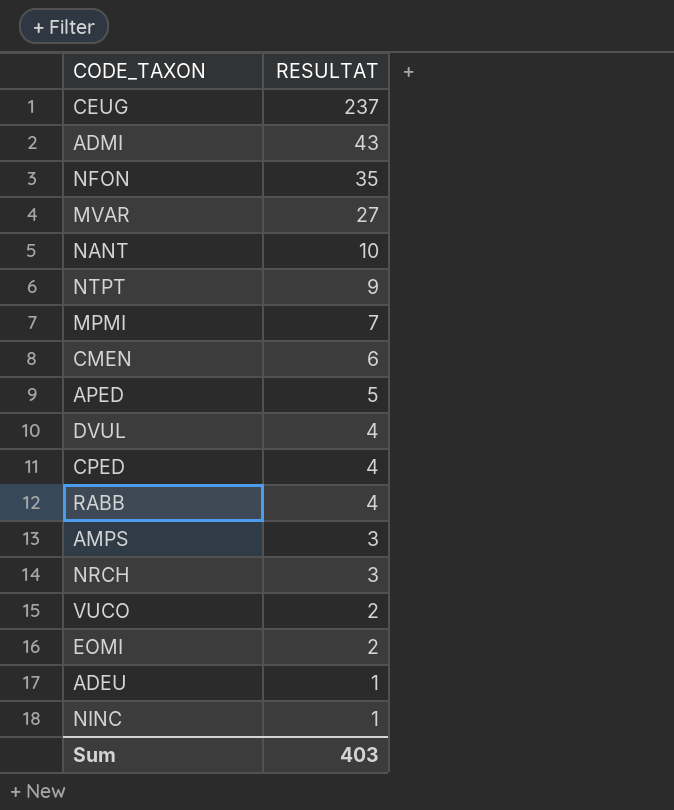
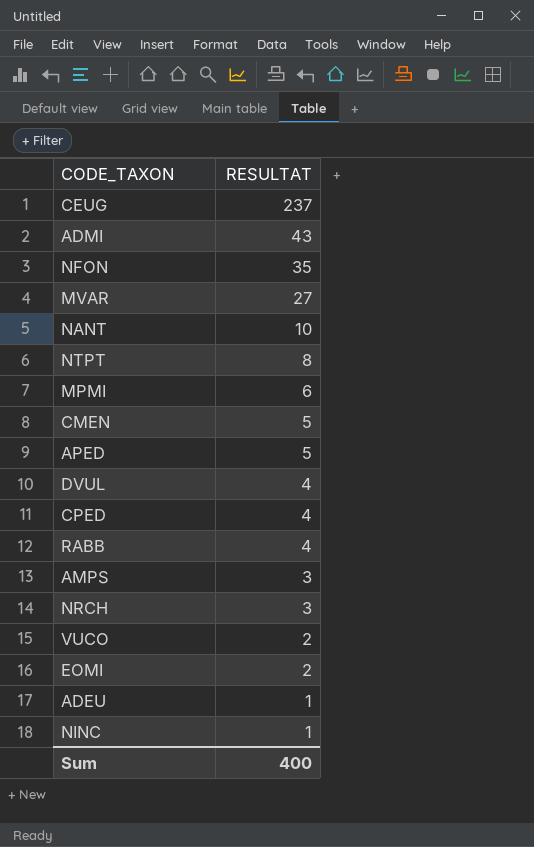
NTPT | RESULTAT: 9 -> 8
MPMI | RESULTAT: 7 -> 6
CMEN | RESULTAT: 6 -> 5
Sum | RESULTAT: 403 -> 400

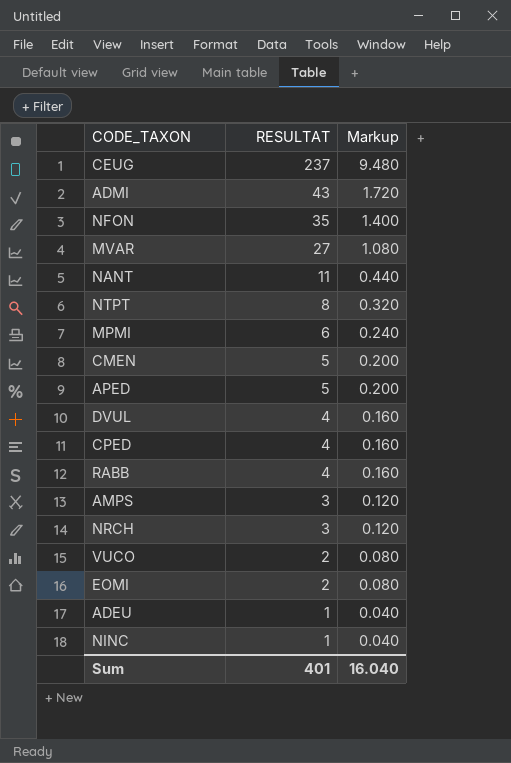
column Markup | formula: none -> [RESULTAT] * 0.04
NANT | RESULTAT: 10 -> 11
Sum | RESULTAT: 400 -> 401

